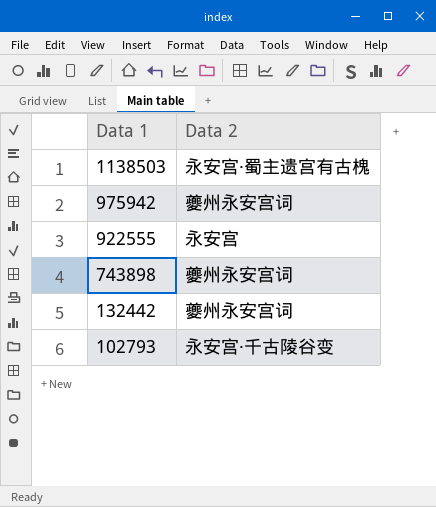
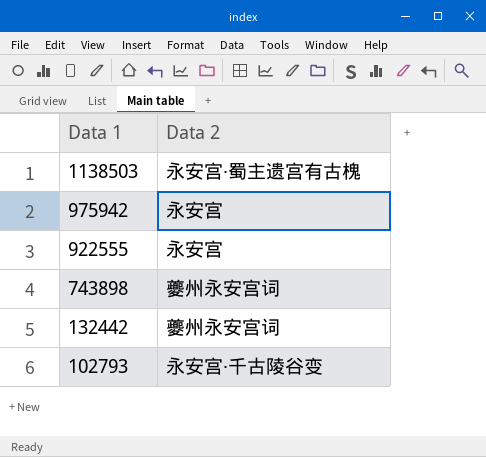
975942 | Data 2: 夔州永安宫词 -> 永安宫

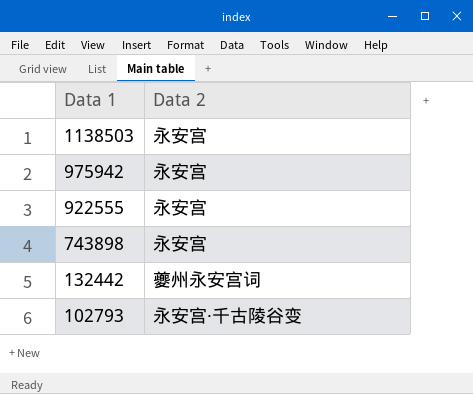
1138503 | Data 2: 永安宫·蜀主遗宫有古槐 -> 永安宫
743898 | Data 2: 夔州永安宫词 -> 永安宫

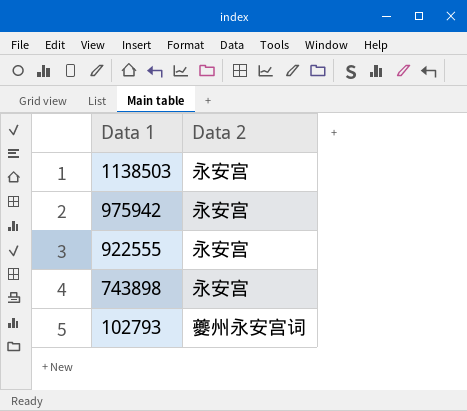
row 132442: 夔州永安宫词 -> none
102793 | Data 2: 永安宫·千古陵谷变 -> 夔州永安宫词

